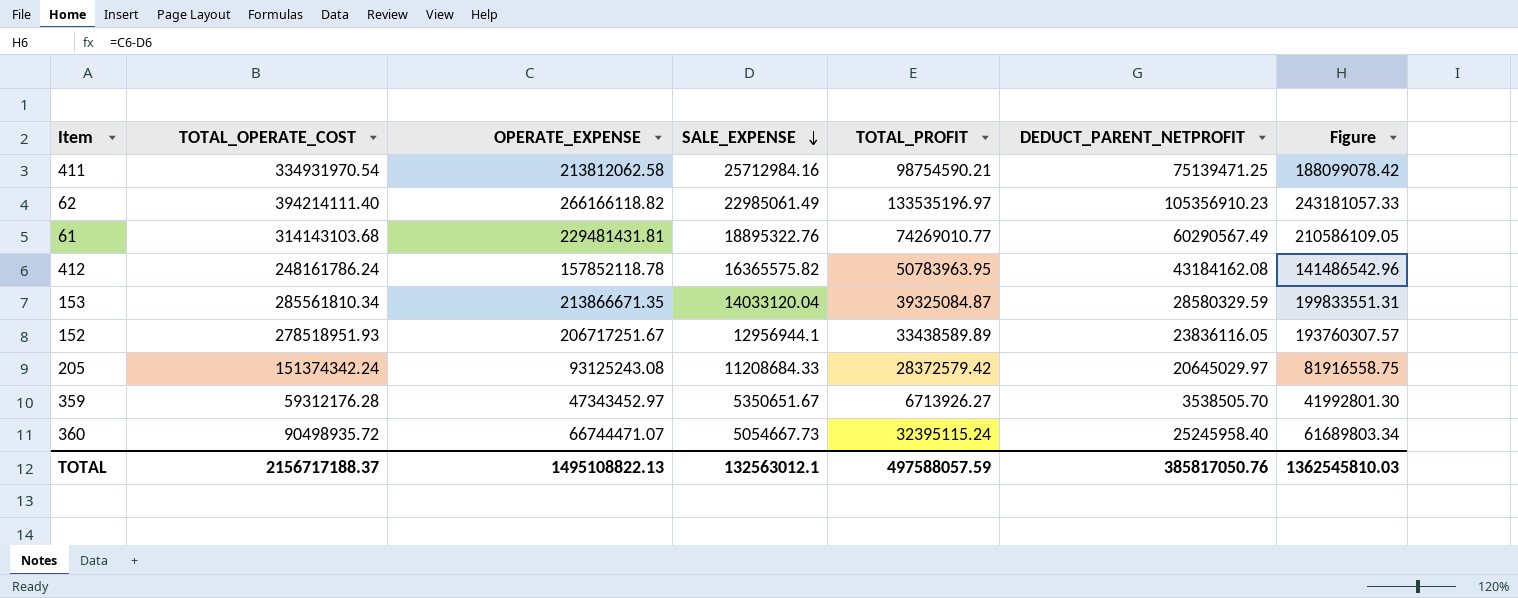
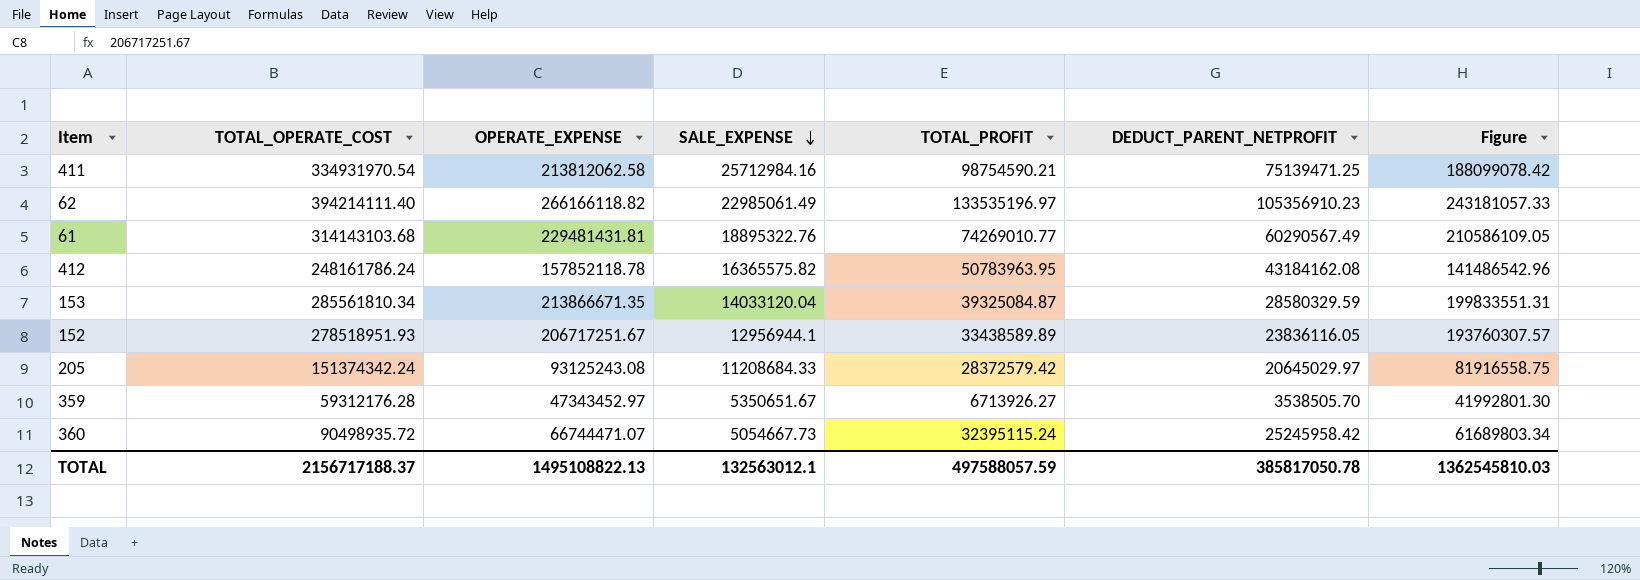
360 | DEDUCT_PARENT_NETPROFIT: 25245958.40 -> 25245958.42
TOTAL | DEDUCT_PARENT_NETPROFIT: 385817050.76 -> 385817050.78

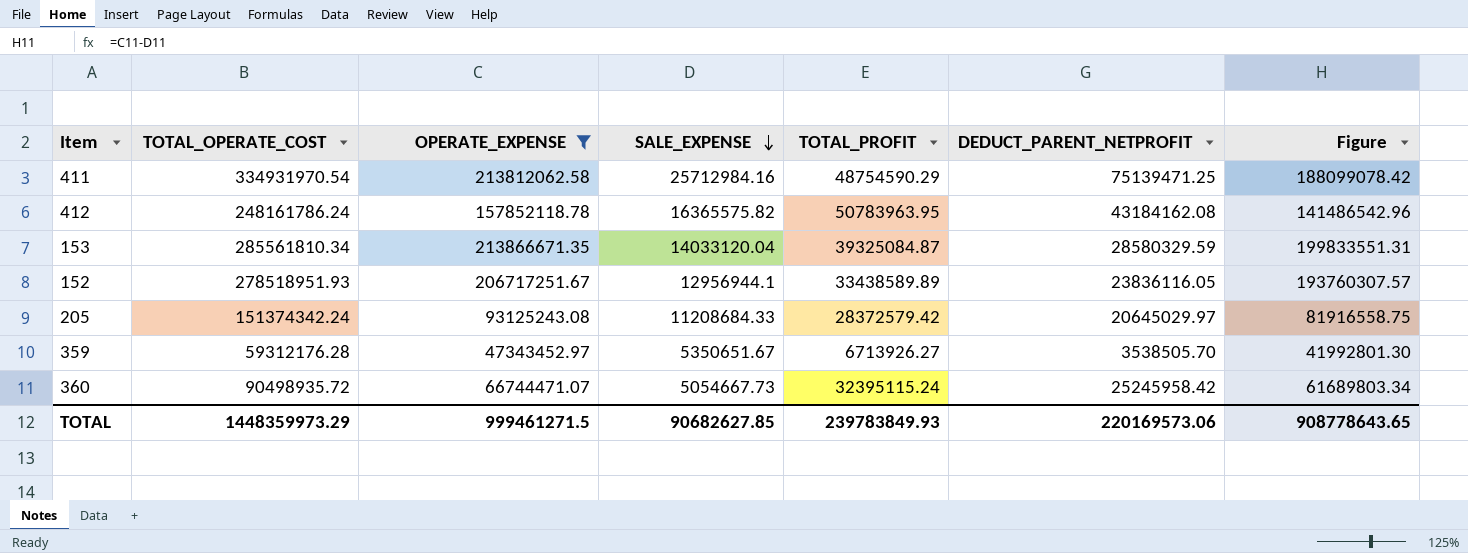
filter: none -> OPERATE_EXPENSE <= 213866671.35
411 | TOTAL_PROFIT: 98754590.21 -> 48754590.29
TOTAL | TOTAL_OPERATE_COST: 2156717188.37 -> 1448359973.29
TOTAL | OPERATE_EXPENSE: 1495108822.13 -> 999461271.5
TOTAL | SALE_EXPENSE: 132563012.1 -> 90682627.85
TOTAL | TOTAL_PROFIT: 497588057.59 -> 239783849.93
TOTAL | DEDUCT_PARENT_NETPROFIT: 385817050.78 -> 220169573.06
TOTAL | Figure: 1362545810.03 -> 908778643.65

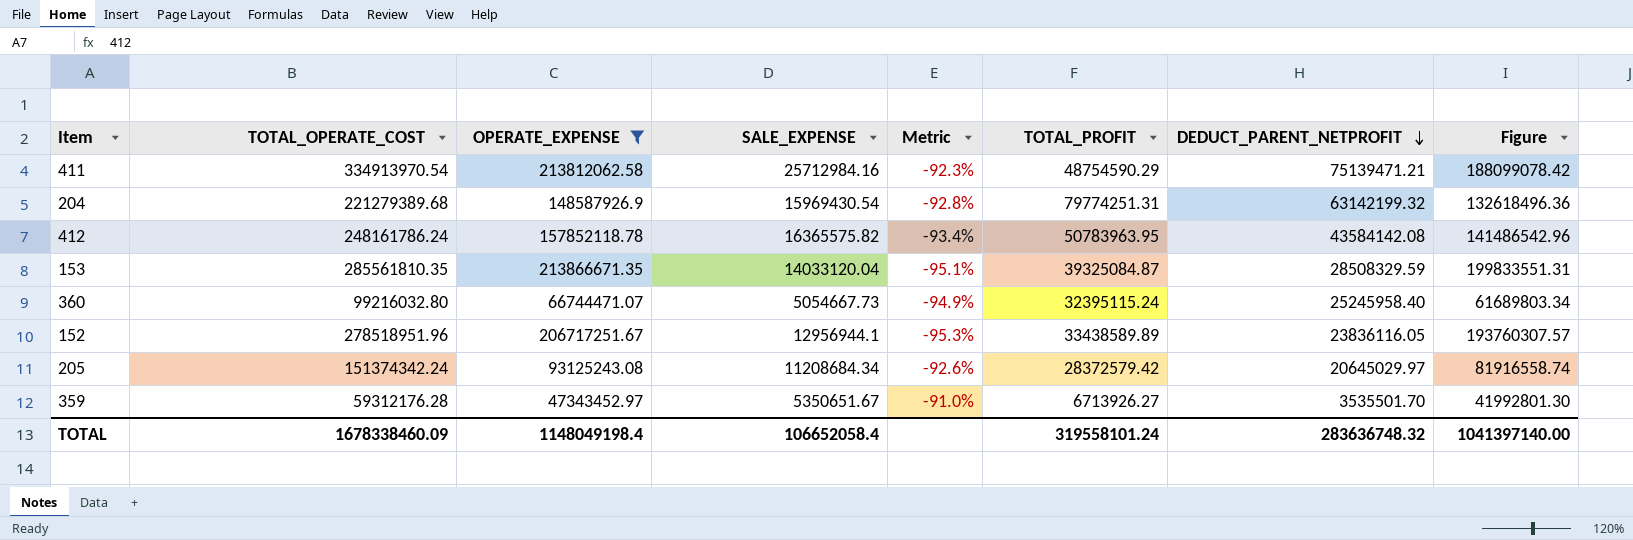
row order: SALE_EXPENSE descending -> DEDUCT_PARENT_NETPROFIT descending
column Metric | formula: none -> ([SALE_EXPENSE] - [TOTAL_OPERATE_COST]) / [TOTAL_OPERATE_COST]
411 | TOTAL_OPERATE_COST: 334931970.54 -> 334913970.54
411 | DEDUCT_PARENT_NETPROFIT: 75139471.25 -> 75139471.21
row 204: none -> 221279389.68 | 148587926.9 | 15969430.54 | -92.8% | 79774251.31 | 63142199.32 | 132618496.36
412 | DEDUCT_PARENT_NETPROFIT: 43184162.08 -> 43584142.08
153 | TOTAL_OPERATE_COST: 285561810.34 -> 285561810.35
153 | DEDUCT_PARENT_NETPROFIT: 28580329.59 -> 28508329.59
360 | TOTAL_OPERATE_COST: 90498935.72 -> 99216032.80
360 | DEDUCT_PARENT_NETPROFIT: 25245958.42 -> 25245958.40
152 | TOTAL_OPERATE_COST: 278518951.93 -> 278518951.96
205 | SALE_EXPENSE: 11208684.33 -> 11208684.34
205 | Figure: 81916558.75 -> 81916558.74
359 | DEDUCT_PARENT_NETPROFIT: 3538505.70 -> 3535501.70
TOTAL | TOTAL_OPERATE_COST: 1448359973.29 -> 1678338460.09
TOTAL | OPERATE_EXPENSE: 999461271.5 -> 1148049198.4
TOTAL | SALE_EXPENSE: 90682627.85 -> 106652058.4
TOTAL | TOTAL_PROFIT: 239783849.93 -> 319558101.24
TOTAL | DEDUCT_PARENT_NETPROFIT: 220169573.06 -> 283636748.32
TOTAL | Figure: 908778643.65 -> 1041397140.00

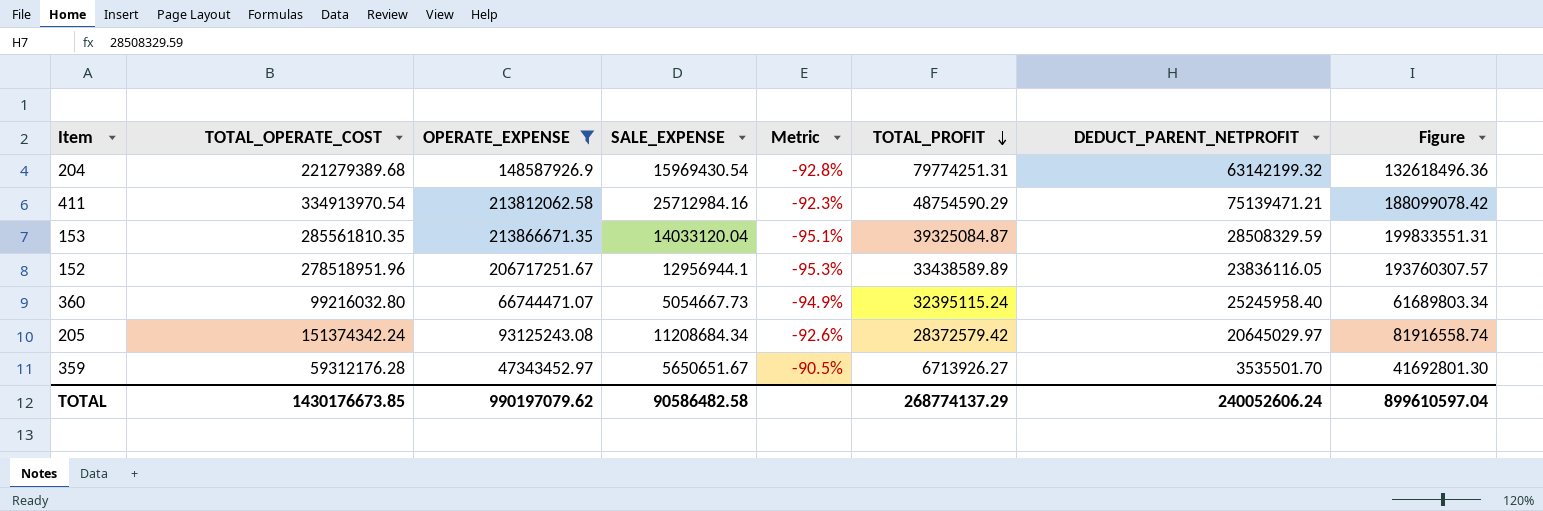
row order: DEDUCT_PARENT_NETPROFIT descending -> TOTAL_PROFIT descending
row 412: 248161786.24 | 157852118.78 | 16365575.82 | -93.4% | 50783963.95 | 43584142.08 | 141486542.96 -> none
359 | SALE_EXPENSE: 5350651.67 -> 5650651.67
359 | Metric: -91.0% -> -90.5%
359 | Figure: 41992801.30 -> 41692801.30
TOTAL | TOTAL_OPERATE_COST: 1678338460.09 -> 1430176673.85
TOTAL | OPERATE_EXPENSE: 1148049198.4 -> 990197079.62
TOTAL | SALE_EXPENSE: 106652058.4 -> 90586482.58
TOTAL | TOTAL_PROFIT: 319558101.24 -> 268774137.29
TOTAL | DEDUCT_PARENT_NETPROFIT: 283636748.32 -> 240052606.24
TOTAL | Figure: 1041397140.00 -> 899610597.04

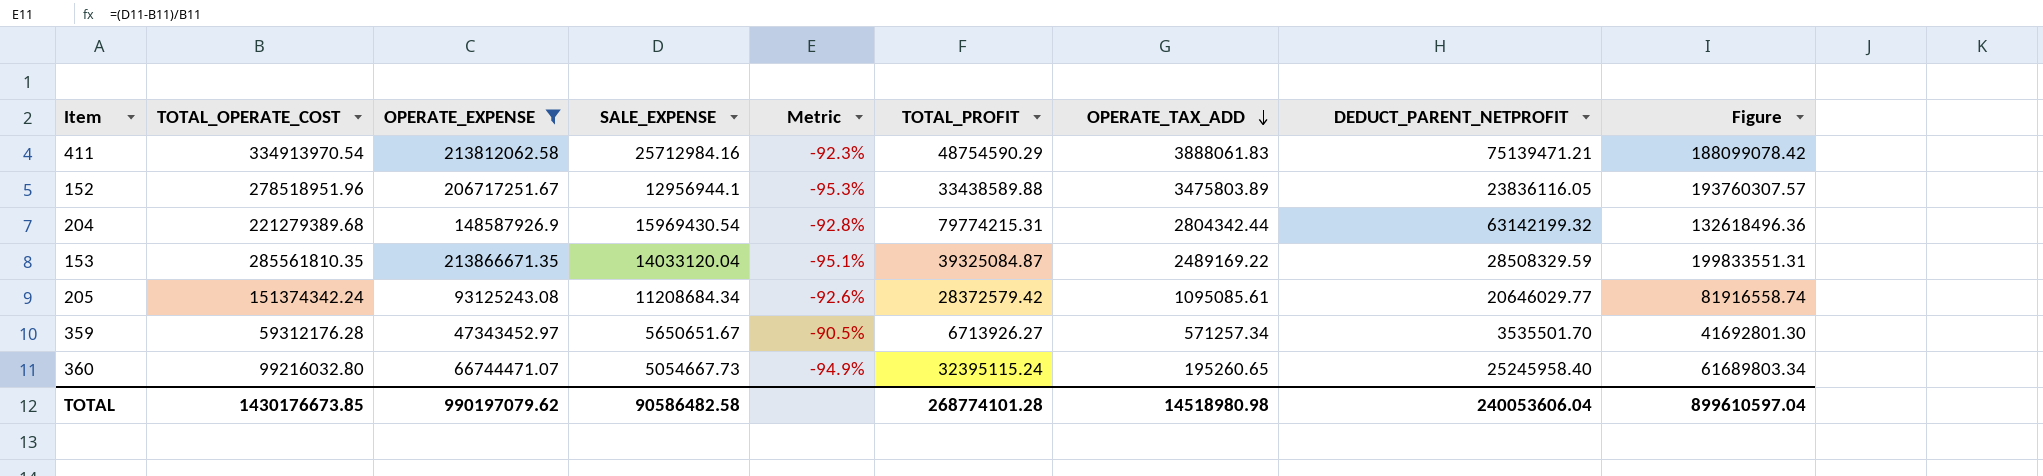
row order: TOTAL_PROFIT descending -> OPERATE_TAX_ADD descending
column OPERATE_TAX_ADD | position: none -> 7
152 | TOTAL_PROFIT: 33438589.89 -> 33438589.88
204 | TOTAL_PROFIT: 79774251.31 -> 79774215.31
205 | DEDUCT_PARENT_NETPROFIT: 20645029.97 -> 20646029.77
TOTAL | TOTAL_PROFIT: 268774137.29 -> 268774101.28
TOTAL | DEDUCT_PARENT_NETPROFIT: 240052606.24 -> 240053606.04

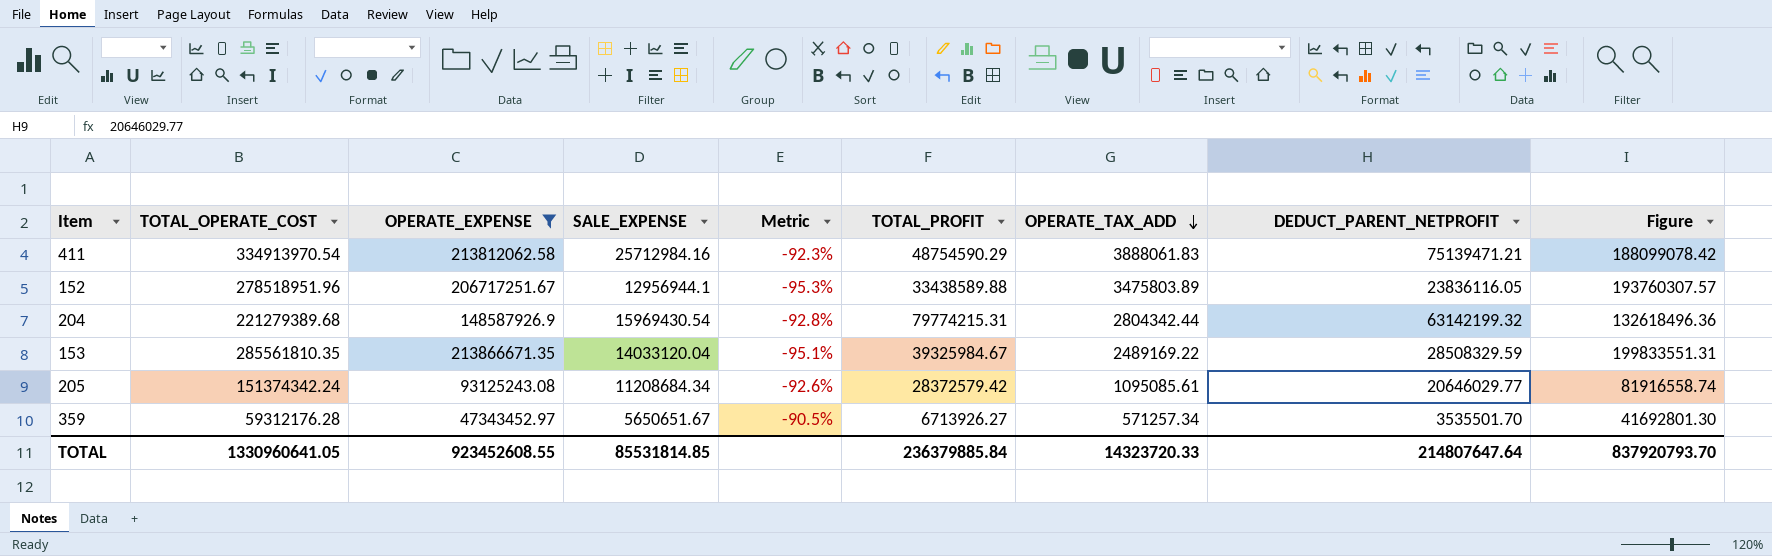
row 360: 99216032.80 | 66744471.07 | 5054667.73 | -94.9% | 32395115.24 | 195260.65 | 25245958.40 | 61689803.34 -> none
153 | TOTAL_PROFIT: 39325084.87 -> 39325984.67
TOTAL | TOTAL_OPERATE_COST: 1430176673.85 -> 1330960641.05
TOTAL | OPERATE_EXPENSE: 990197079.62 -> 923452608.55
TOTAL | SALE_EXPENSE: 90586482.58 -> 85531814.85
TOTAL | TOTAL_PROFIT: 268774101.28 -> 236379885.84
TOTAL | OPERATE_TAX_ADD: 14518980.98 -> 14323720.33
TOTAL | DEDUCT_PARENT_NETPROFIT: 240053606.04 -> 214807647.64
TOTAL | Figure: 899610597.04 -> 837920793.70

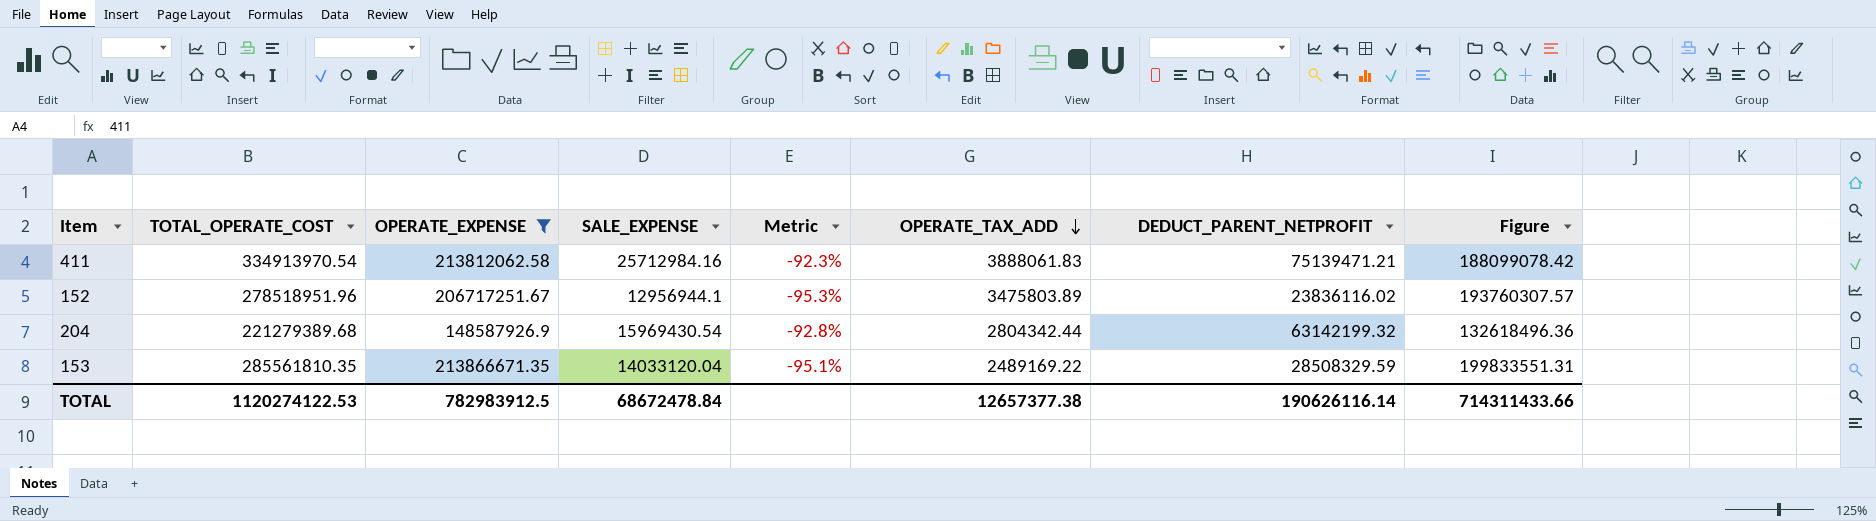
column TOTAL_PROFIT | position: 6 -> none
row 205: 151374342.24 | 93125243.08 | 11208684.34 | -92.6% | 28372579.42 | 1095085.61 | 20646029.77 | 81916558.74 -> none
row 359: 59312176.28 | 47343452.97 | 5650651.67 | -90.5% | 6713926.27 | 571257.34 | 3535501.70 | 41692801.30 -> none
152 | DEDUCT_PARENT_NETPROFIT: 23836116.05 -> 23836116.02
TOTAL | TOTAL_OPERATE_COST: 1330960641.05 -> 1120274122.53
TOTAL | OPERATE_EXPENSE: 923452608.55 -> 782983912.5
TOTAL | SALE_EXPENSE: 85531814.85 -> 68672478.84
TOTAL | OPERATE_TAX_ADD: 14323720.33 -> 12657377.38
TOTAL | DEDUCT_PARENT_NETPROFIT: 214807647.64 -> 190626116.14
TOTAL | Figure: 837920793.70 -> 714311433.66

